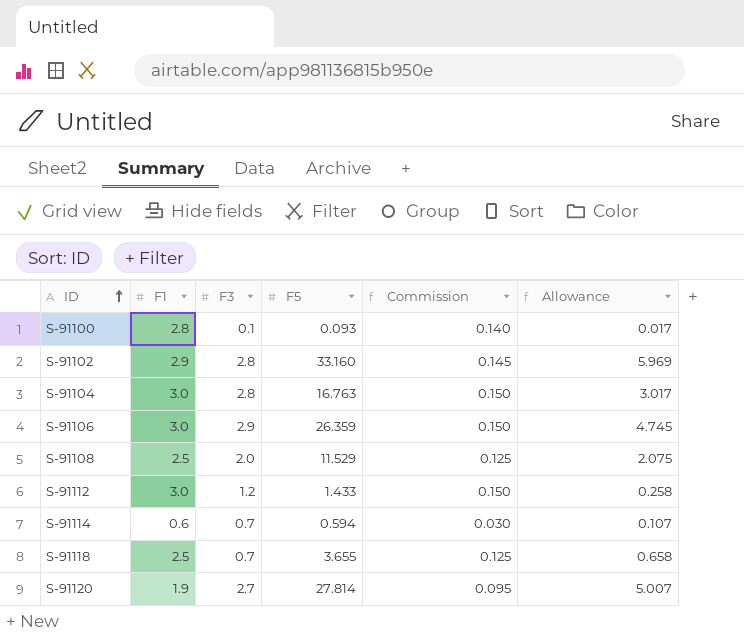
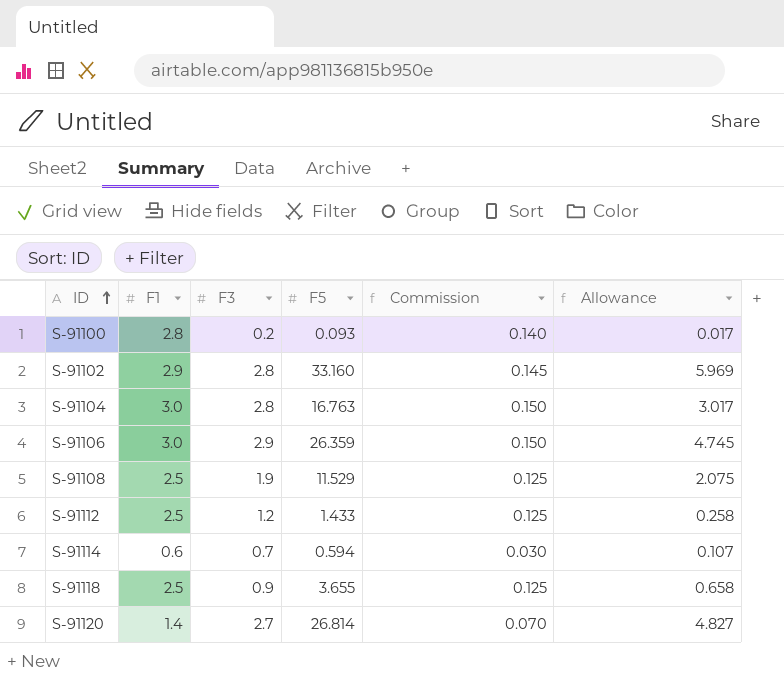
S-91100 | F3: 0.1 -> 0.2
S-91108 | F3: 2.0 -> 1.9
S-91112 | F1: 3.0 -> 2.5
S-91112 | Commission: 0.150 -> 0.125
S-91118 | F3: 0.7 -> 0.9
S-91120 | F1: 1.9 -> 1.4
S-91120 | F5: 27.814 -> 26.814
S-91120 | Commission: 0.095 -> 0.070
S-91120 | Allowance: 5.007 -> 4.827

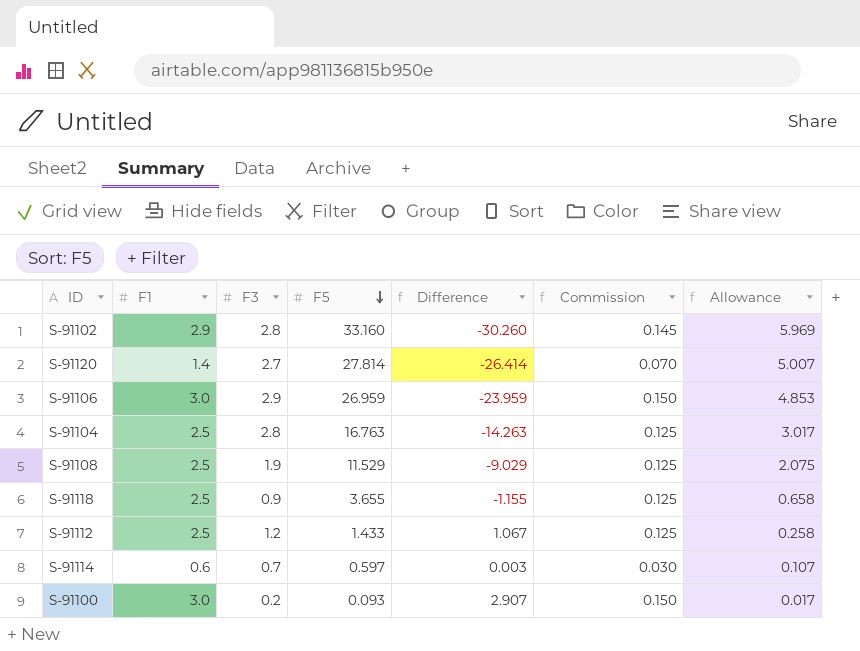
row order: ID ascending -> F5 descending
column Difference | formula: none -> [F1] - [F5]
S-91120 | F5: 26.814 -> 27.814
S-91120 | Allowance: 4.827 -> 5.007
S-91106 | F5: 26.359 -> 26.959
S-91106 | Allowance: 4.745 -> 4.853
S-91104 | F1: 3.0 -> 2.5
S-91104 | Commission: 0.150 -> 0.125
S-91114 | F5: 0.594 -> 0.597
S-91100 | F1: 2.8 -> 3.0
S-91100 | Commission: 0.140 -> 0.150

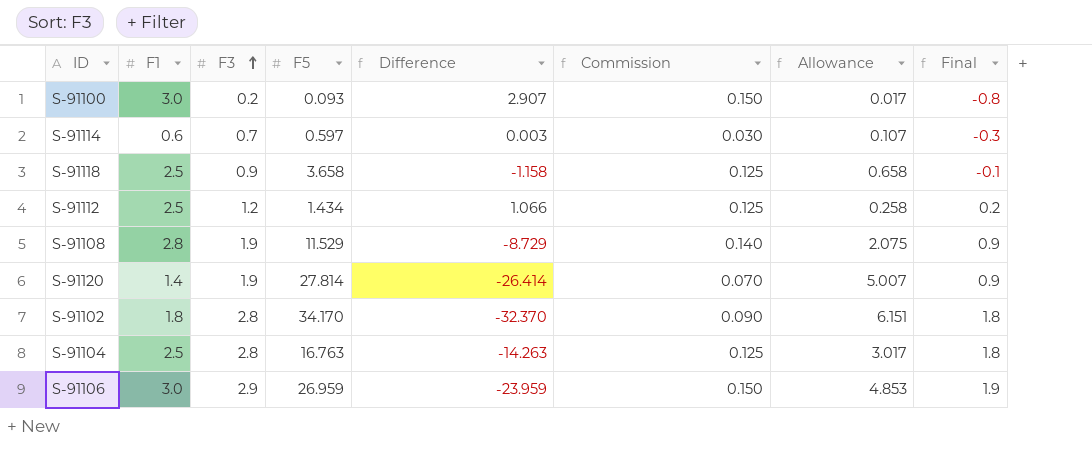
row order: F5 descending -> F3 ascending
column Final | formula: none -> [F3] - 1
S-91118 | F5: 3.655 -> 3.658
S-91118 | Difference: -1.155 -> -1.158
S-91112 | F5: 1.433 -> 1.434
S-91112 | Difference: 1.067 -> 1.066
S-91108 | F1: 2.5 -> 2.8
S-91108 | Difference: -9.029 -> -8.729
S-91108 | Commission: 0.125 -> 0.140
S-91120 | F3: 2.7 -> 1.9
S-91102 | F1: 2.9 -> 1.8
S-91102 | F5: 33.160 -> 34.170
S-91102 | Difference: -30.260 -> -32.370
S-91102 | Commission: 0.145 -> 0.090
S-91102 | Allowance: 5.969 -> 6.151

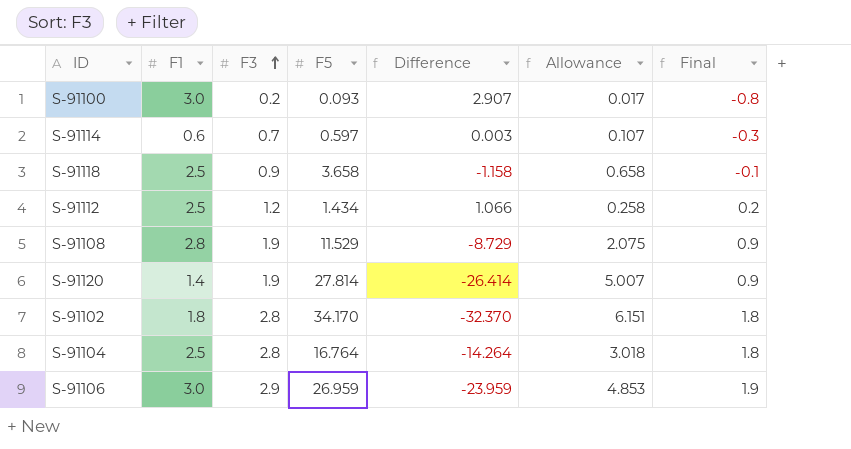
column Commission | formula: [F1] * 0.05 -> none
S-91104 | F5: 16.763 -> 16.764
S-91104 | Difference: -14.263 -> -14.264
S-91104 | Allowance: 3.017 -> 3.018

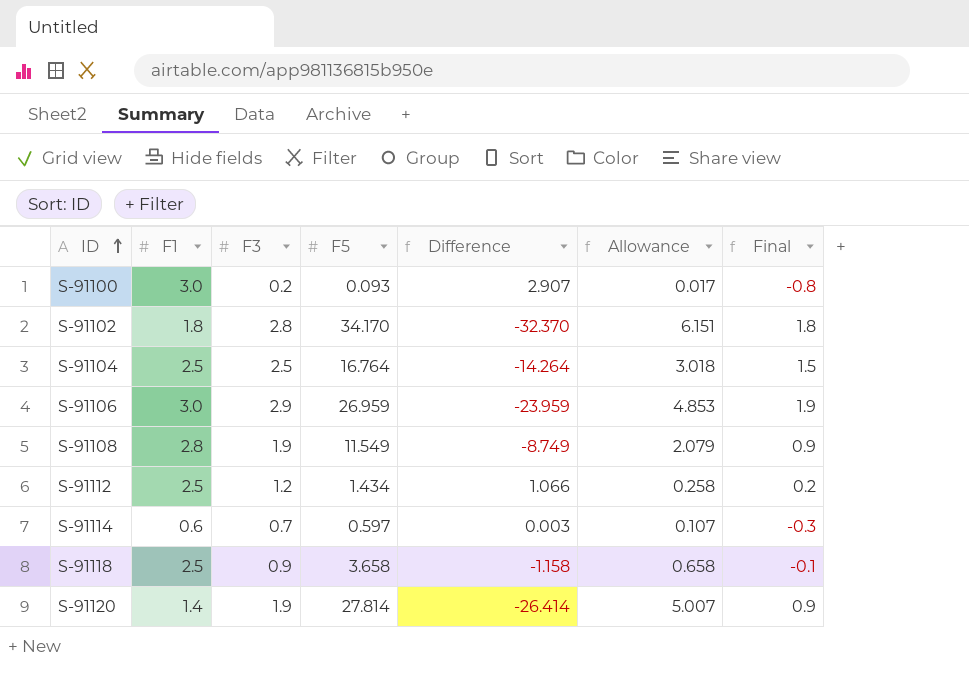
row order: F3 ascending -> ID ascending
S-91104 | F3: 2.8 -> 2.5
S-91104 | Final: 1.8 -> 1.5
S-91108 | F5: 11.529 -> 11.549
S-91108 | Difference: -8.729 -> -8.749
S-91108 | Allowance: 2.075 -> 2.079

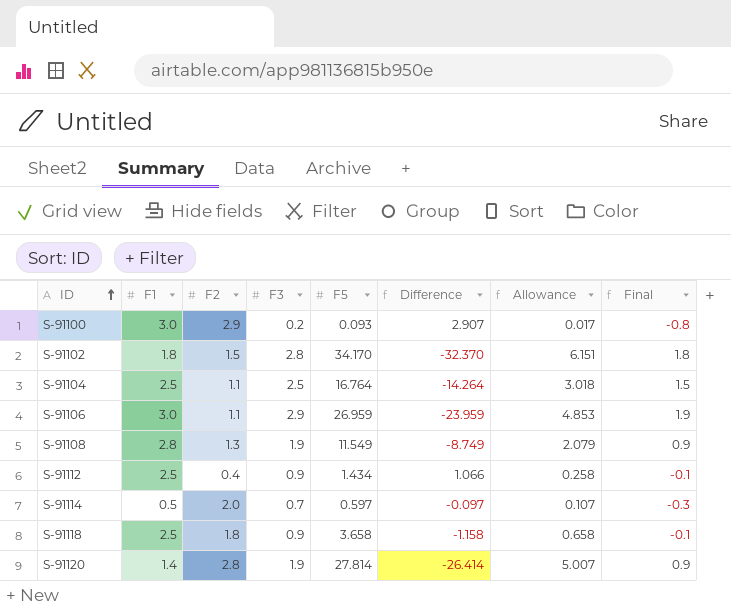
column F2 | position: none -> 3
S-91112 | F3: 1.2 -> 0.9
S-91112 | Final: 0.2 -> -0.1
S-91114 | F1: 0.6 -> 0.5
S-91114 | Difference: 0.003 -> -0.097

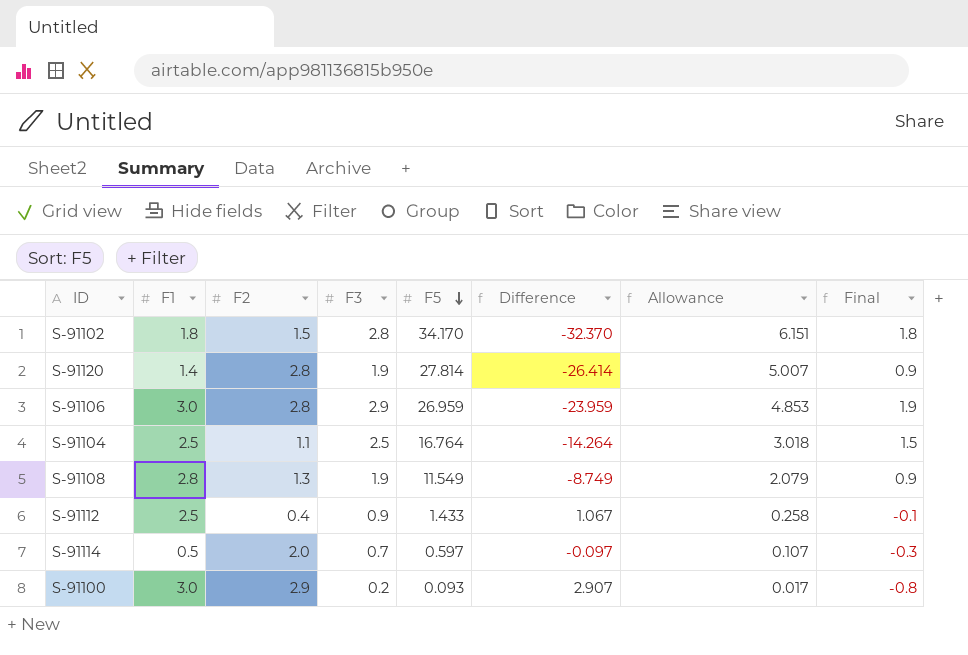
row order: ID ascending -> F5 descending
row S-91118: 2.5 | 1.8 | 0.9 | 3.658 | -1.158 | 0.658 | -0.1 -> none
S-91106 | F2: 1.1 -> 2.8
S-91112 | F5: 1.434 -> 1.433
S-91112 | Difference: 1.066 -> 1.067

